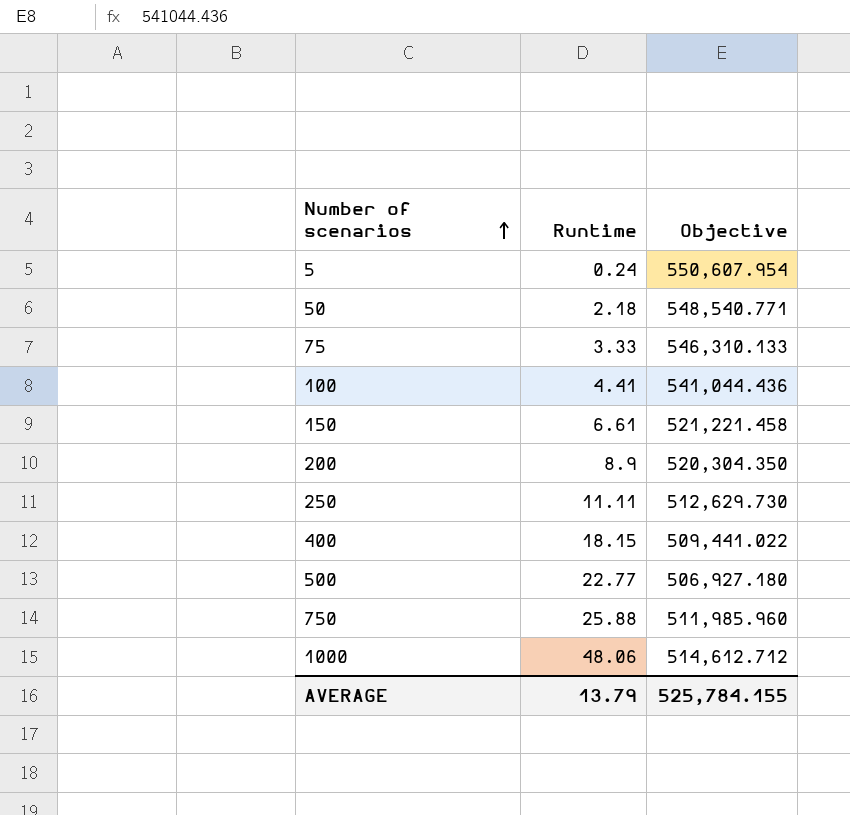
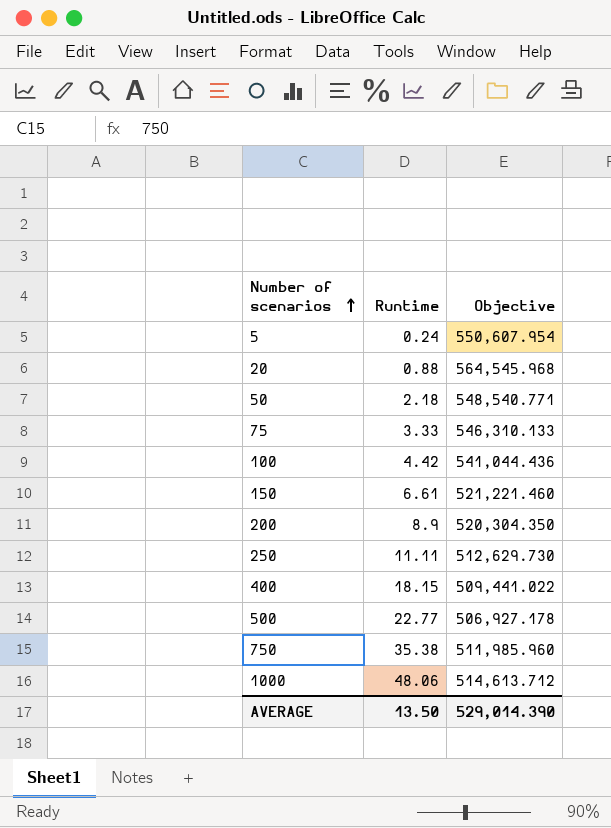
row 20: none -> 0.88 | 564,545.968
100 | Runtime: 4.41 -> 4.42
150 | Objective: 521,221.458 -> 521,221.460
500 | Objective: 506,927.180 -> 506,927.178
750 | Runtime: 25.88 -> 35.38
1000 | Objective: 514,612.712 -> 514,613.712
AVERAGE | Runtime: 13.79 -> 13.50
AVERAGE | Objective: 525,784.155 -> 529,014.390

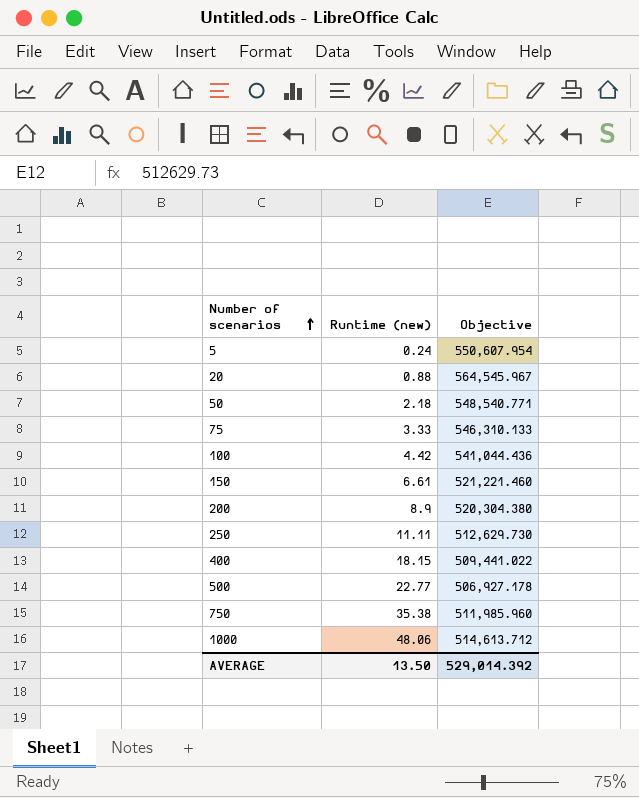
column name: Runtime -> Runtime (new)
20 | Objective: 564,545.968 -> 564,545.967
200 | Objective: 520,304.350 -> 520,304.380
AVERAGE | Objective: 529,014.390 -> 529,014.392

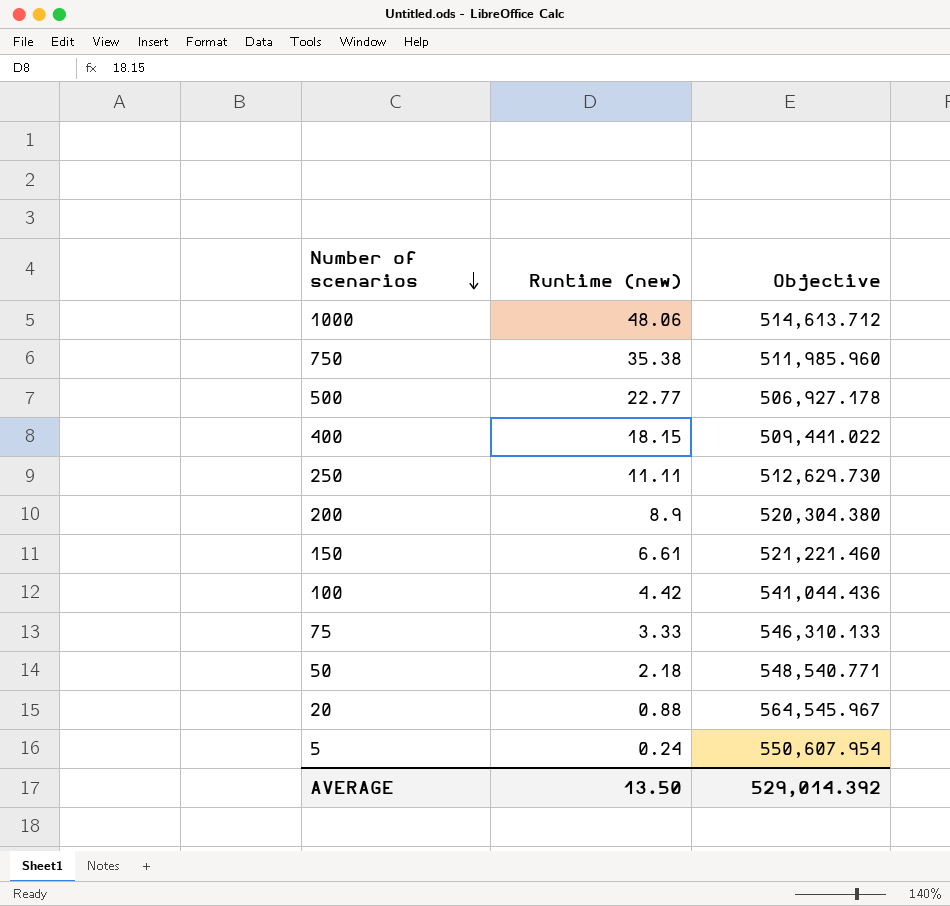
row order: Number of scenarios ascending -> Number of scenarios descending

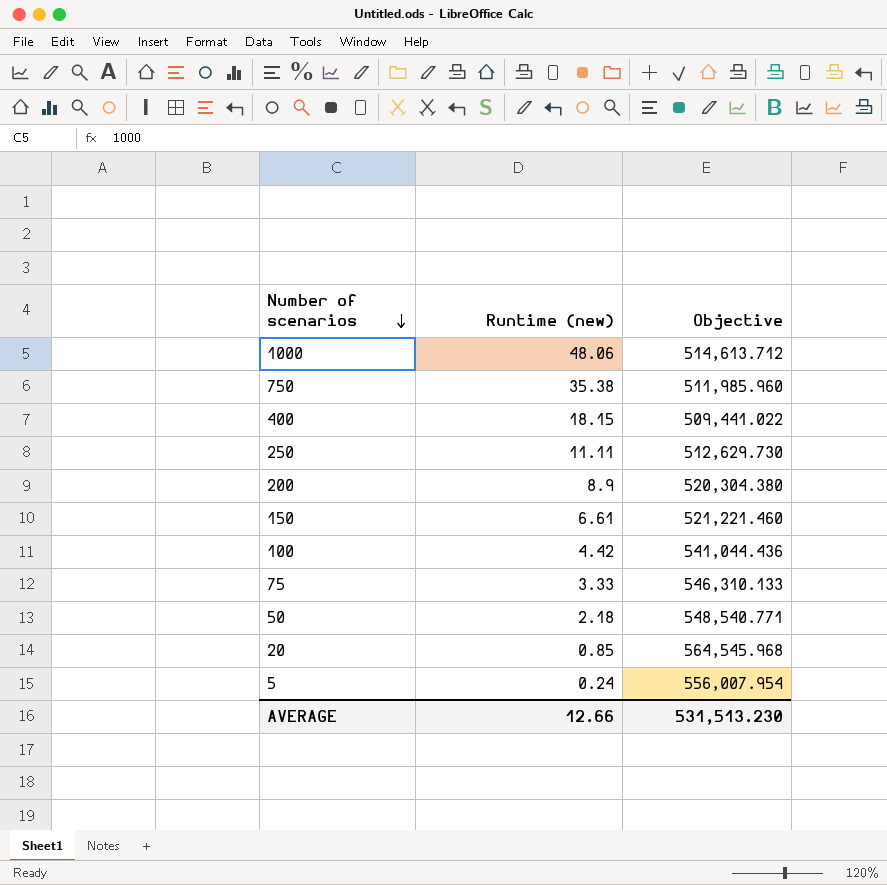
row 500: 22.77 | 506,927.178 -> none
20 | Runtime (new): 0.88 -> 0.85
20 | Objective: 564,545.967 -> 564,545.968
5 | Objective: 550,607.954 -> 556,007.954
AVERAGE | Runtime (new): 13.50 -> 12.66
AVERAGE | Objective: 529,014.392 -> 531,513.230

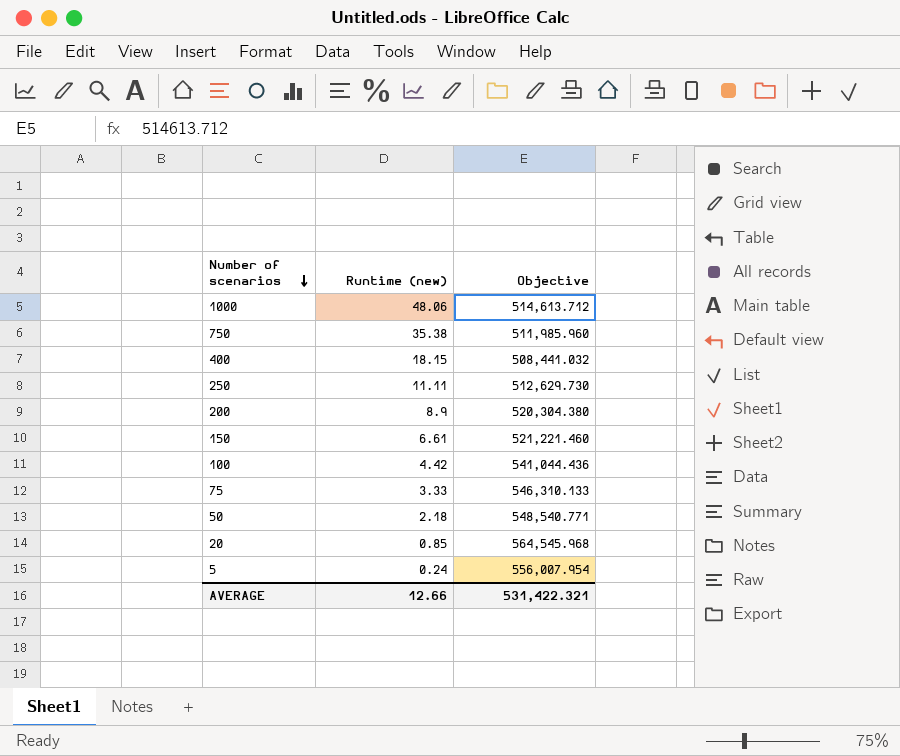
400 | Objective: 509,441.022 -> 508,441.032
AVERAGE | Objective: 531,513.230 -> 531,422.321

